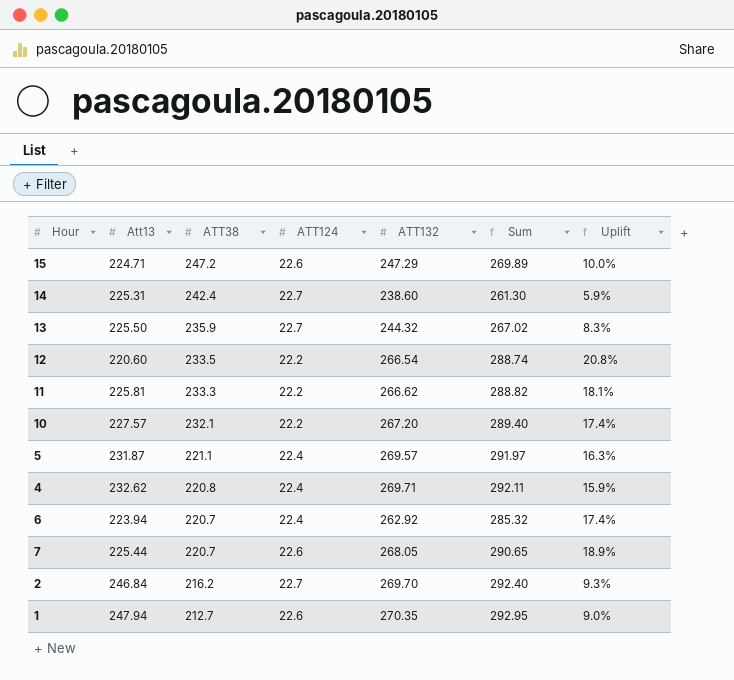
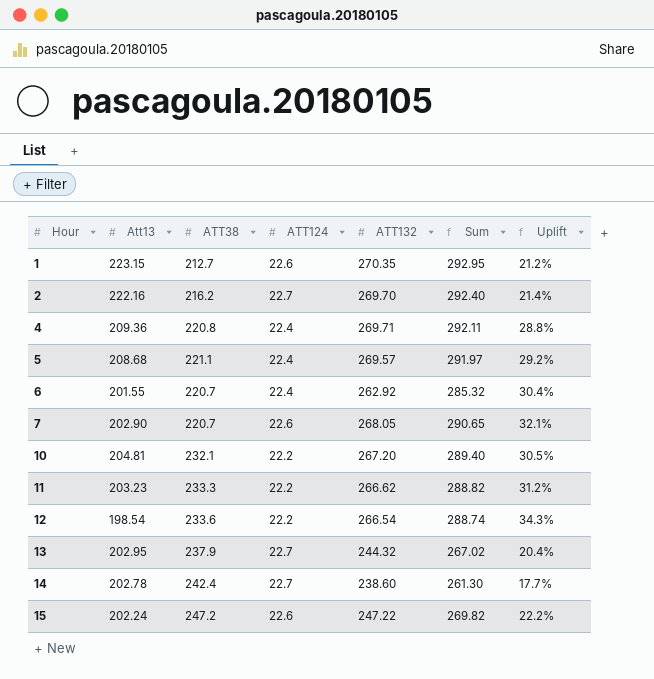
row order: ATT38 descending -> Hour ascending
1 | Att13: 247.94 -> 223.15
1 | Uplift: 9.0% -> 21.2%
2 | Att13: 246.84 -> 222.16
2 | Uplift: 9.3% -> 21.4%
4 | Att13: 232.62 -> 209.36
4 | Uplift: 15.9% -> 28.8%
5 | Att13: 231.87 -> 208.68
5 | Uplift: 16.3% -> 29.2%
6 | Att13: 223.94 -> 201.55
6 | Uplift: 17.4% -> 30.4%
7 | Att13: 225.44 -> 202.90
7 | Uplift: 18.9% -> 32.1%
10 | Att13: 227.57 -> 204.81
10 | Uplift: 17.4% -> 30.5%
11 | Att13: 225.81 -> 203.23
11 | Uplift: 18.1% -> 31.2%
12 | Att13: 220.60 -> 198.54
12 | ATT38: 233.5 -> 233.6
12 | Uplift: 20.8% -> 34.3%
13 | Att13: 225.50 -> 202.95
13 | ATT38: 235.9 -> 237.9
13 | Uplift: 8.3% -> 20.4%
14 | Att13: 225.31 -> 202.78
14 | Uplift: 5.9% -> 17.7%
15 | Att13: 224.71 -> 202.24
15 | ATT132: 247.29 -> 247.22
15 | Sum: 269.89 -> 269.82
15 | Uplift: 10.0% -> 22.2%

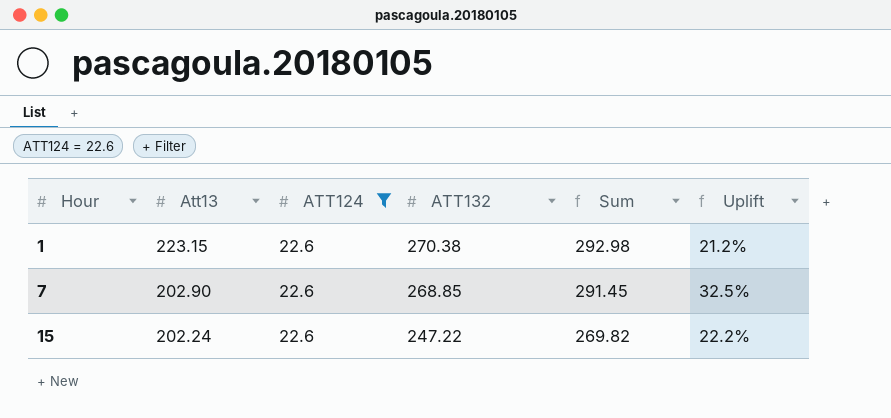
filter: none -> ATT124 = 22.6
column ATT38 | position: 3 -> none
1 | ATT132: 270.35 -> 270.38
1 | Sum: 292.95 -> 292.98
7 | ATT132: 268.05 -> 268.85
7 | Sum: 290.65 -> 291.45
7 | Uplift: 32.1% -> 32.5%

